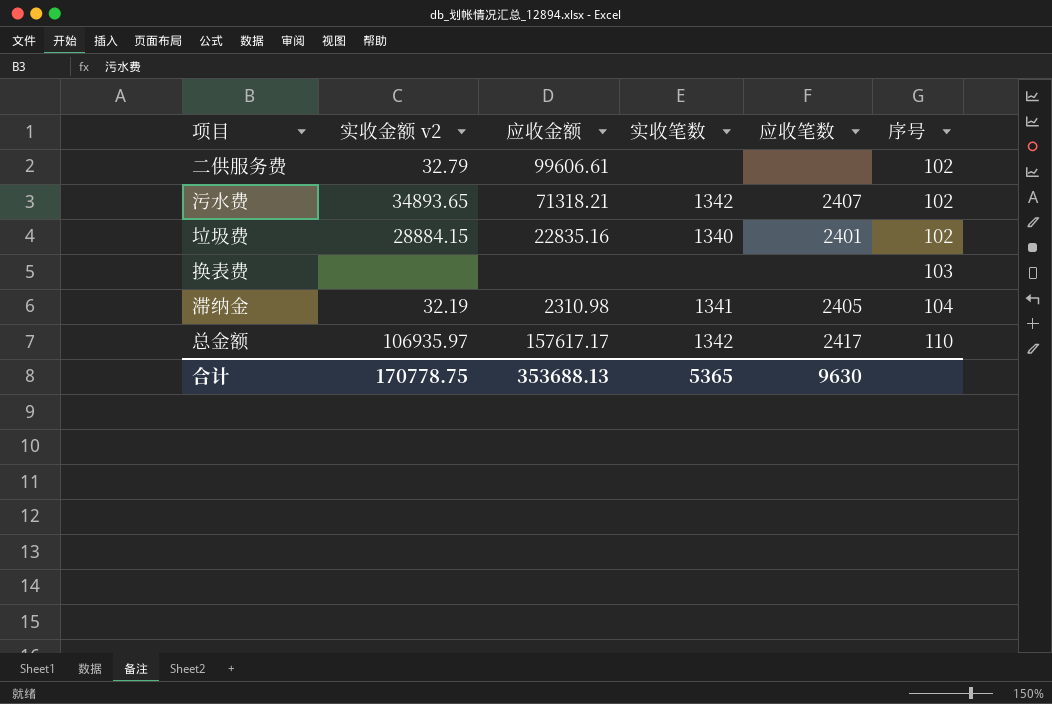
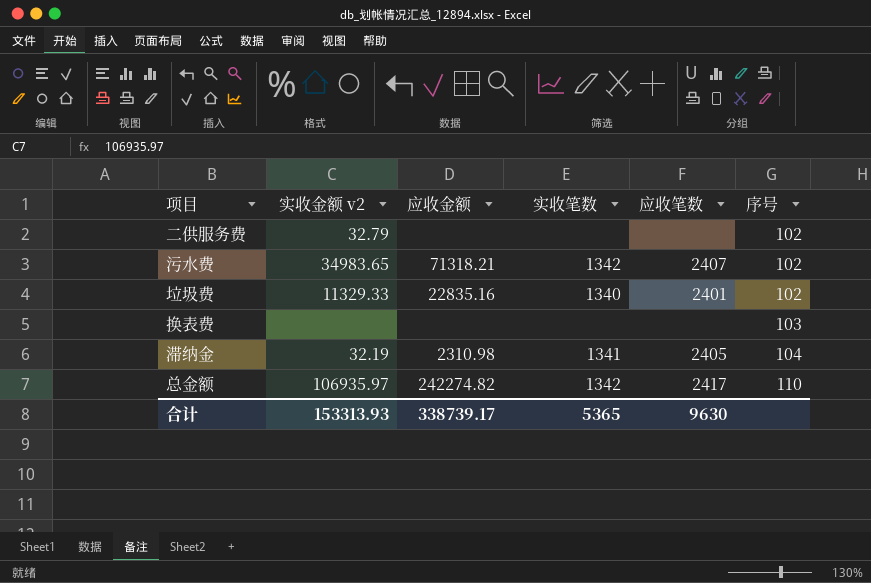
二供服务费 | 应收金额: 99606.61 -> none
污水费 | 实收金额 v2: 34893.65 -> 34983.65
垃圾费 | 实收金额 v2: 28884.15 -> 11329.33
总金额 | 应收金额: 157617.17 -> 242274.82
合计 | 实收金额 v2: 170778.75 -> 153313.93
合计 | 应收金额: 353688.13 -> 338739.17

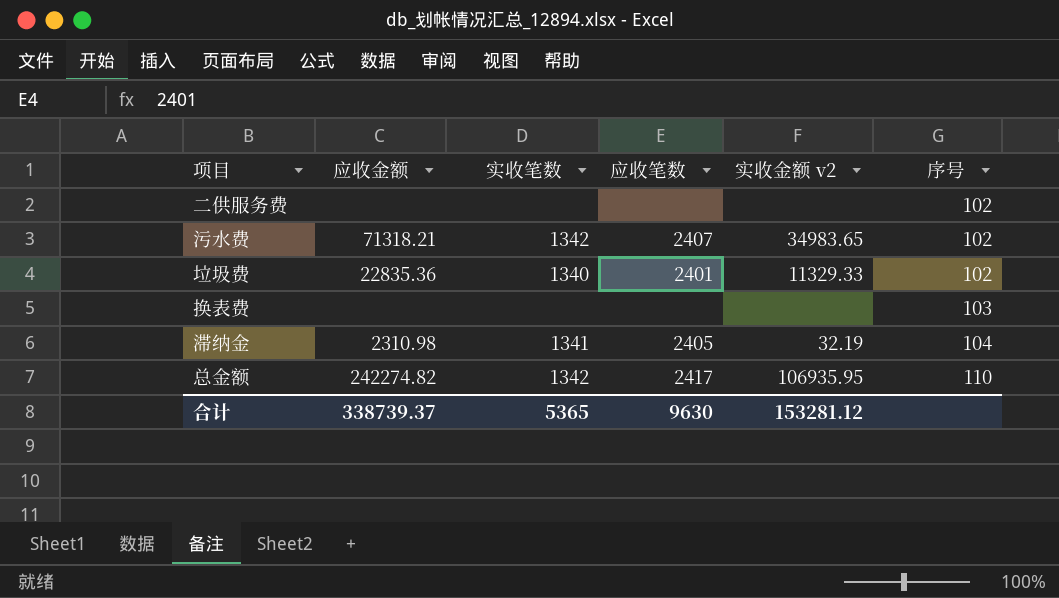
column 实收金额 v2 | position: 2 -> 5
二供服务费 | 实收金额 v2: 32.79 -> none
垃圾费 | 应收金额: 22835.16 -> 22835.36
总金额 | 实收金额 v2: 106935.97 -> 106935.95
合计 | 应收金额: 338739.17 -> 338739.37
合计 | 实收金额 v2: 153313.93 -> 153281.12

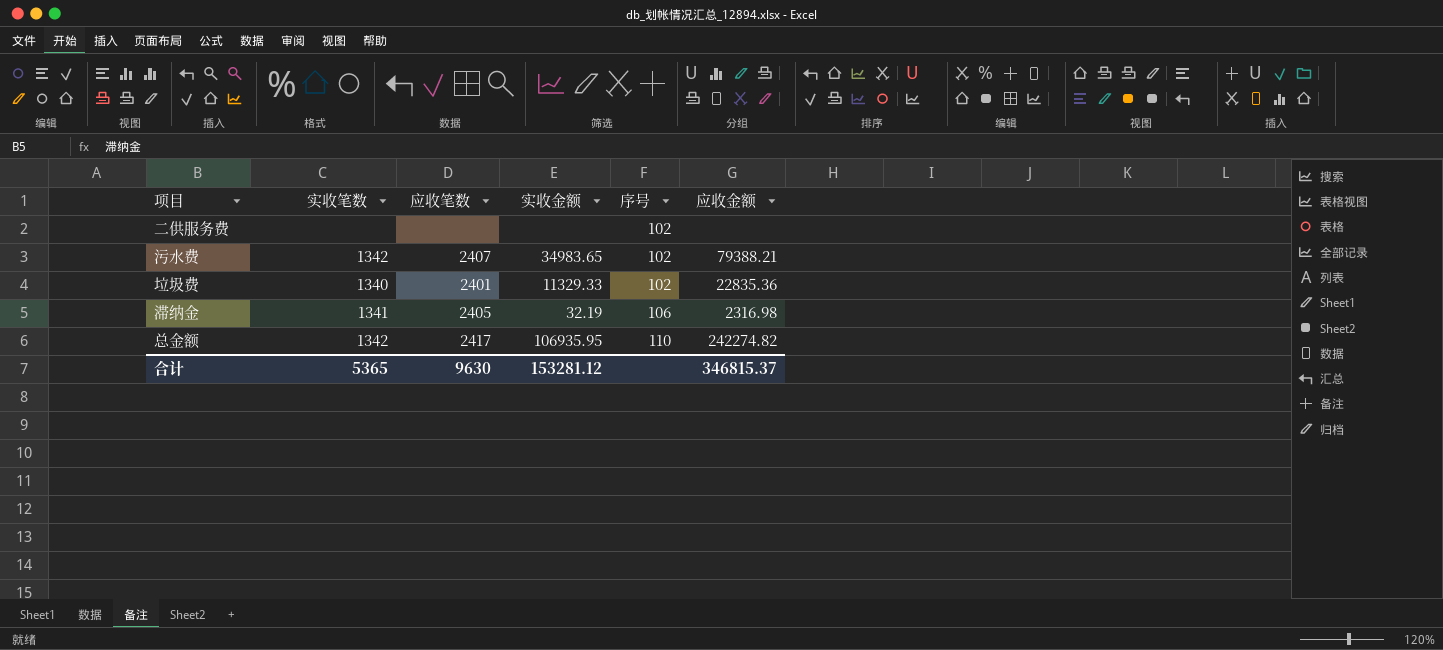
column name: 实收金额 v2 -> 实收金额
column 应收金额 | position: 2 -> 6
row 换表费: none | none | none | none | 103 -> none
污水费 | 应收金额: 71318.21 -> 79388.21
滞纳金 | 序号: 104 -> 106
滞纳金 | 应收金额: 2310.98 -> 2316.98
合计 | 应收金额: 338739.37 -> 346815.37

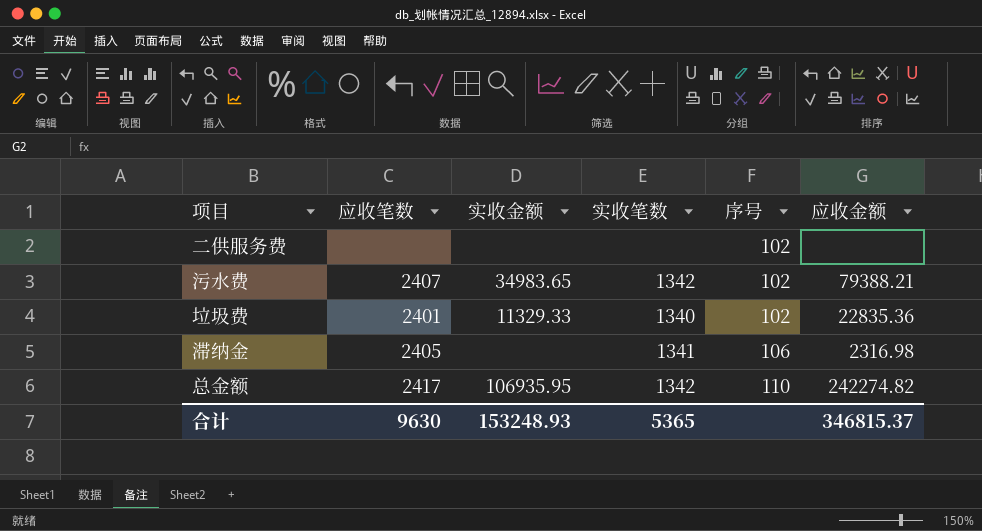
column 实收笔数 | position: 2 -> 4
滞纳金 | 实收金额: 32.19 -> none
合计 | 实收金额: 153281.12 -> 153248.93

